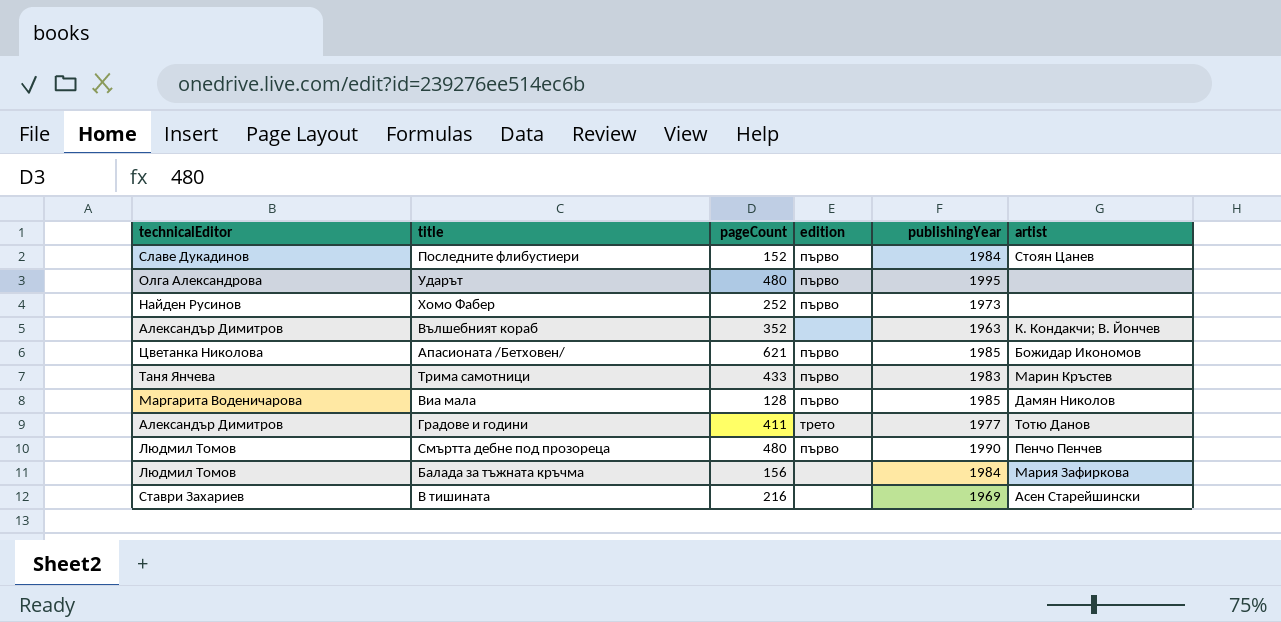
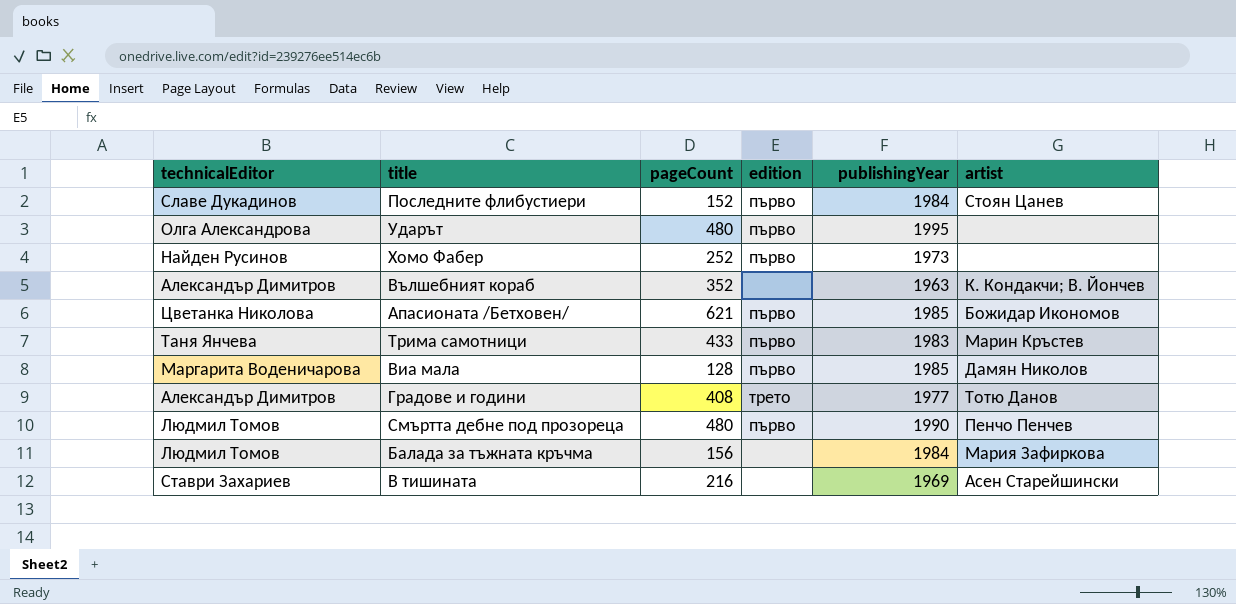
Градове и години | pageCount: 411 -> 408

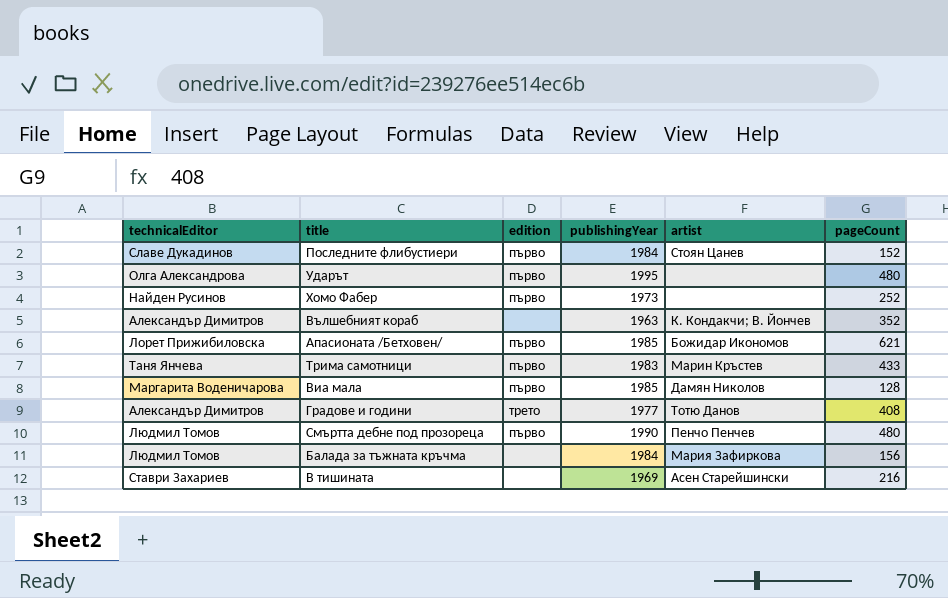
column pageCount | position: 3 -> 6
Апасионата /Бетховен/ | technicalEditor: Цветанка Николова -> Лорет Прижибиловска

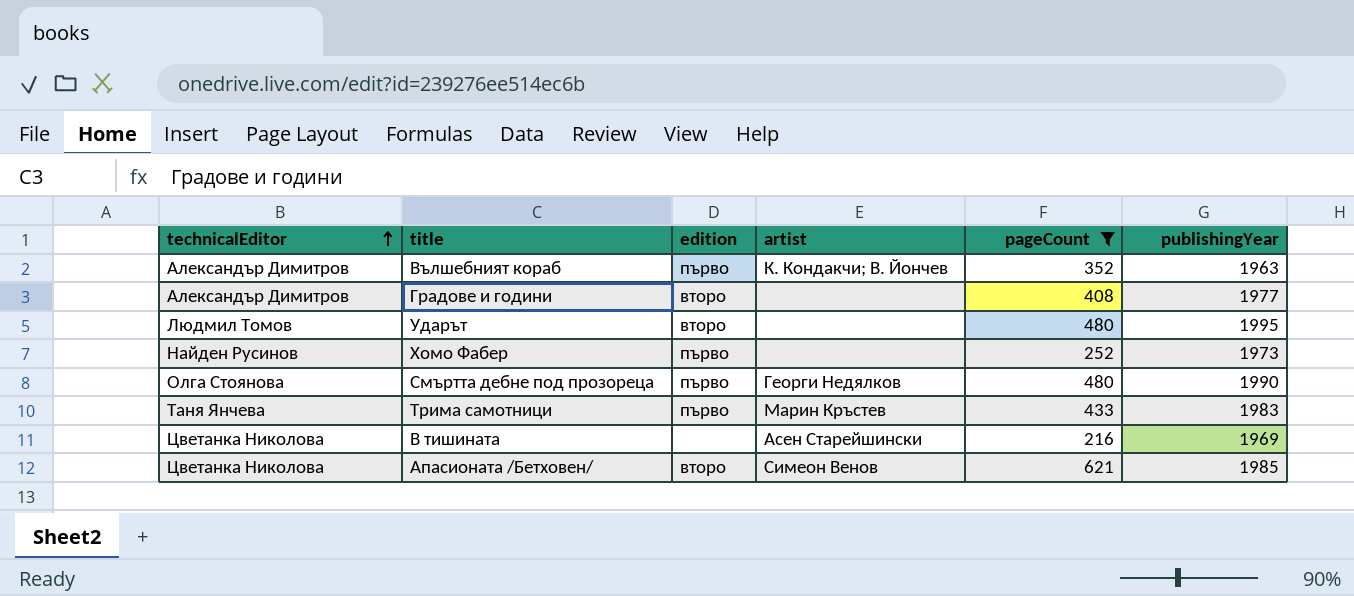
filter: none -> pageCount >= 216
row order: none -> technicalEditor ascending
column publishingYear | position: 4 -> 6
Вълшебният кораб | edition: none -> първо
Градове и години | edition: трето -> второ
Градове и години | artist: Тотю Данов -> none
Ударът | technicalEditor: Олга Александрова -> Людмил Томов
Ударът | edition: първо -> второ
Смъртта дебне под прозореца | technicalEditor: Людмил Томов -> Олга Стоянова
Смъртта дебне под прозореца | artist: Пенчо Пенчев -> Георги Недялков
В тишината | technicalEditor: Ставри Захариев -> Цветанка Николова
Апасионата /Бетховен/ | technicalEditor: Лорет Прижибиловска -> Цветанка Николова
Апасионата /Бетховен/ | edition: първо -> второ
Апасионата /Бетховен/ | artist: Божидар Икономов -> Симеон Венов

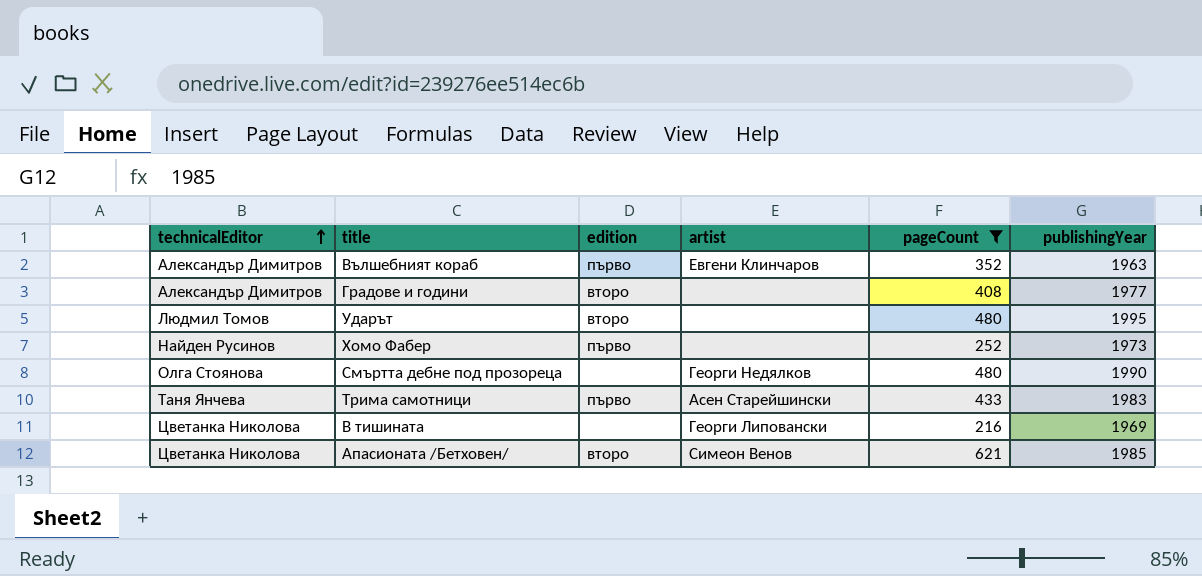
Вълшебният кораб | artist: К. Кондакчи; В. Йончев -> Евгени Клинчаров
Смъртта дебне под прозореца | edition: първо -> none
Трима самотници | artist: Марин Кръстев -> Асен Старейшински
В тишината | artist: Асен Старейшински -> Георги Липовански

